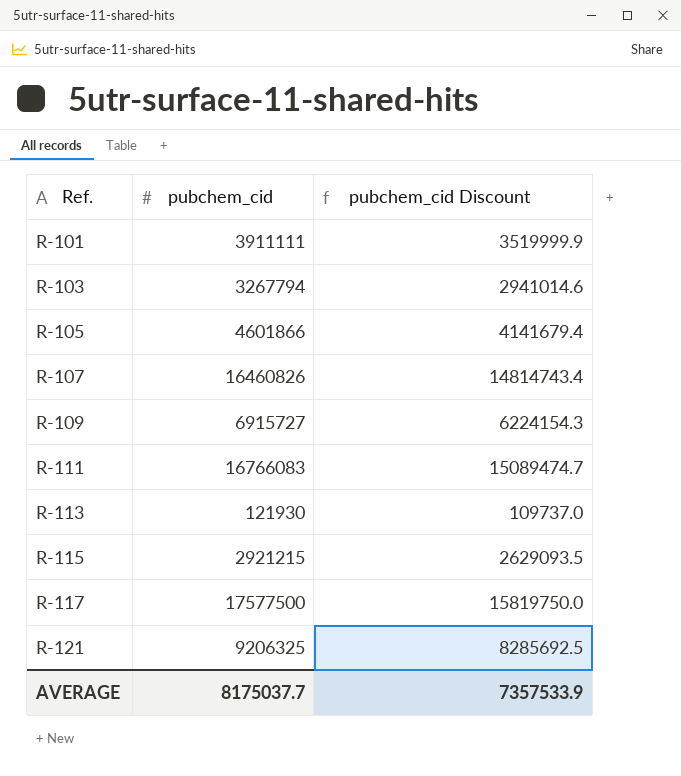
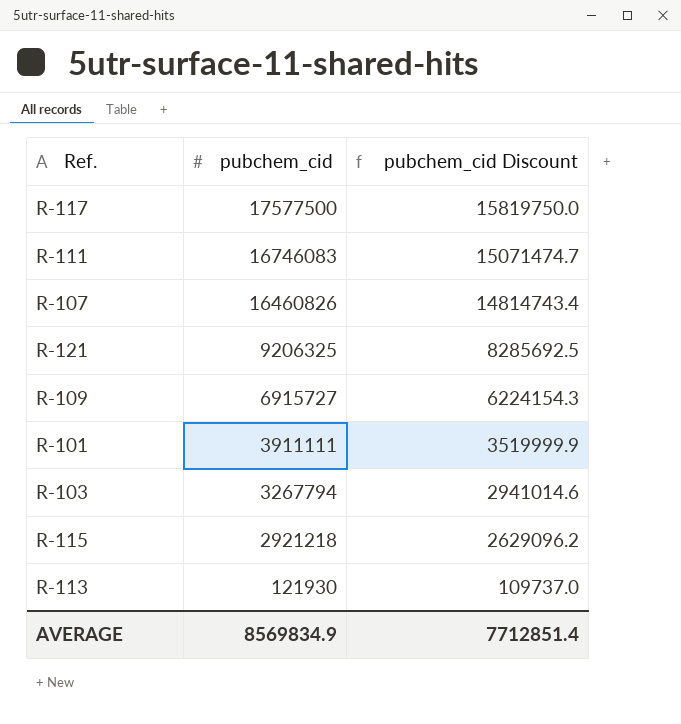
row order: Ref. ascending -> pubchem_cid descending
row R-105: 4601866 | 4141679.4 -> none
R-111 | pubchem_cid: 16766083 -> 16746083
R-111 | pubchem_cid Discount: 15089474.7 -> 15071474.7
R-115 | pubchem_cid: 2921215 -> 2921218
R-115 | pubchem_cid Discount: 2629093.5 -> 2629096.2
AVERAGE | pubchem_cid: 8175037.7 -> 8569834.9
AVERAGE | pubchem_cid Discount: 7357533.9 -> 7712851.4

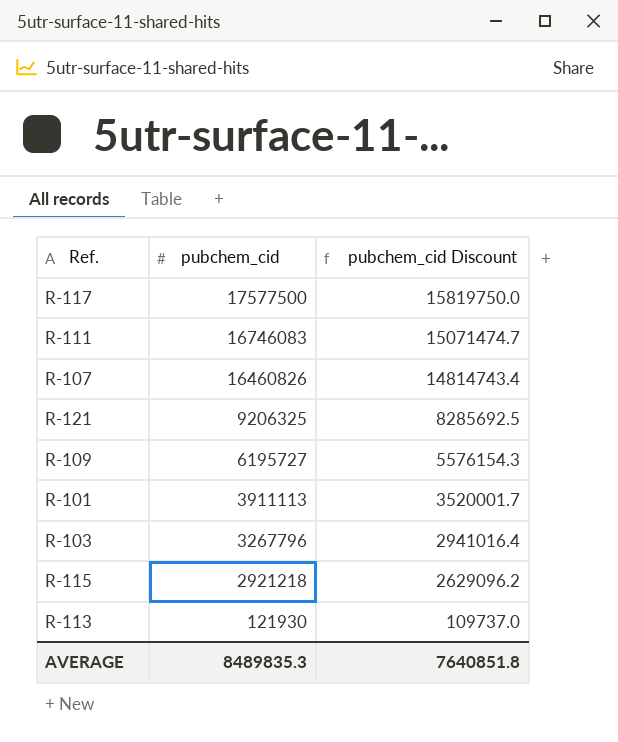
R-109 | pubchem_cid: 6915727 -> 6195727
R-109 | pubchem_cid Discount: 6224154.3 -> 5576154.3
R-101 | pubchem_cid: 3911111 -> 3911113
R-101 | pubchem_cid Discount: 3519999.9 -> 3520001.7
R-103 | pubchem_cid: 3267794 -> 3267796
R-103 | pubchem_cid Discount: 2941014.6 -> 2941016.4
AVERAGE | pubchem_cid: 8569834.9 -> 8489835.3
AVERAGE | pubchem_cid Discount: 7712851.4 -> 7640851.8

